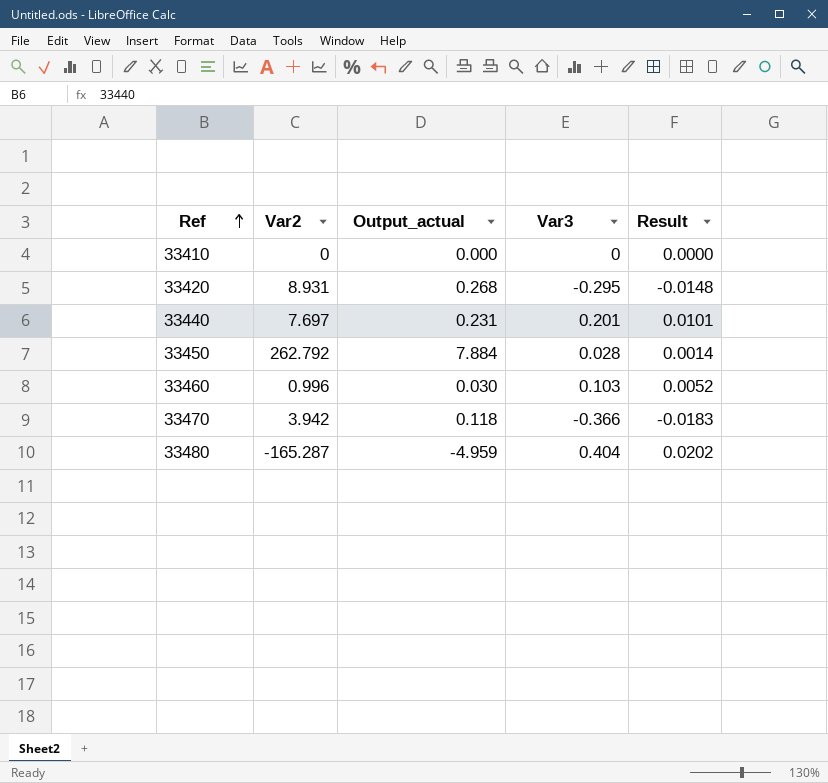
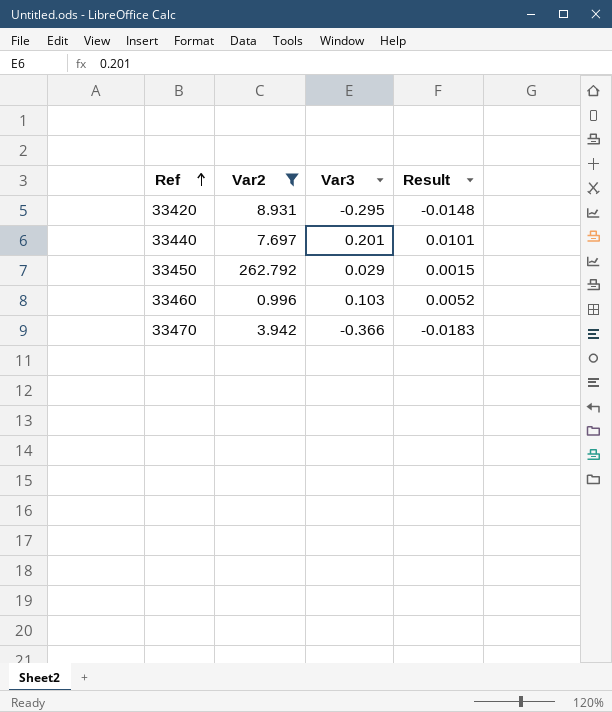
filter: none -> Var2 >= 0.996
column Output_actual | formula: [Var2] * 0.03 -> none
33450 | Var3: 0.028 -> 0.029
33450 | Result: 0.0014 -> 0.0015

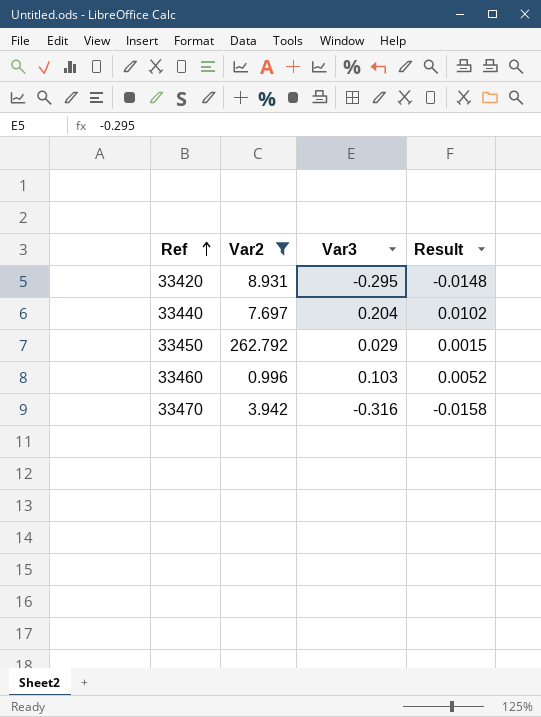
33440 | Var3: 0.201 -> 0.204
33440 | Result: 0.0101 -> 0.0102
33470 | Var3: -0.366 -> -0.316
33470 | Result: -0.0183 -> -0.0158

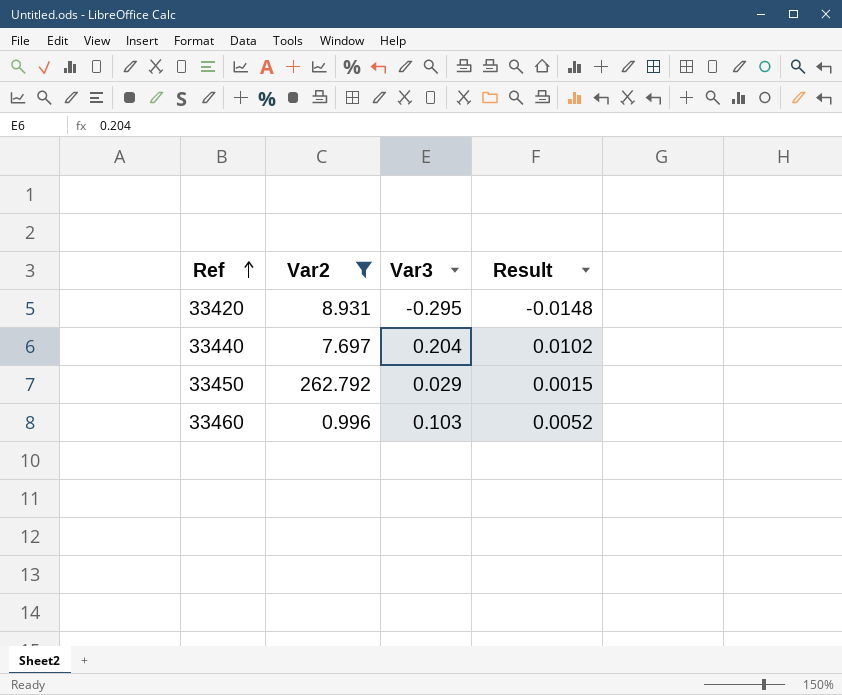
row 33470: 3.942 | -0.316 | -0.0158 -> none

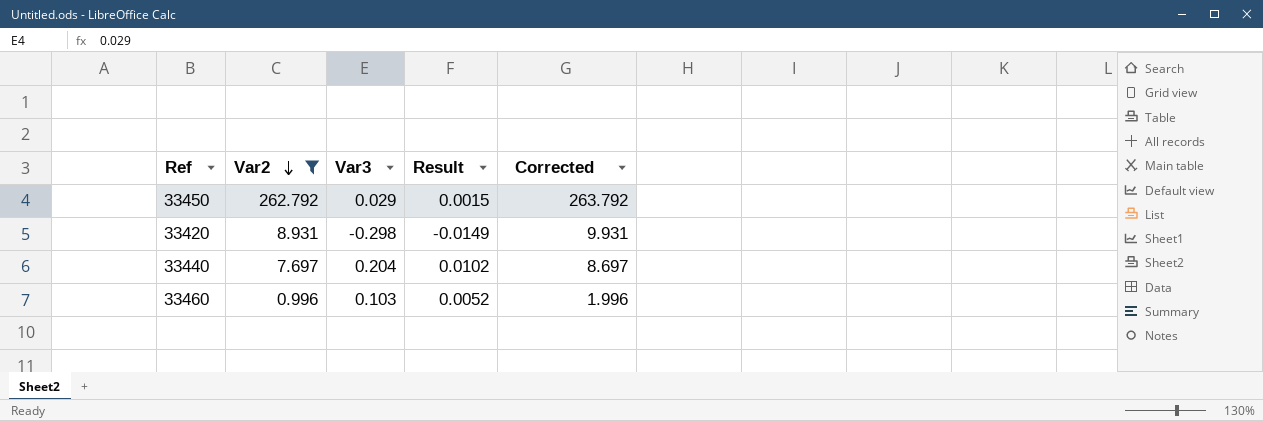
row order: Ref ascending -> Var2 descending
column Corrected | formula: none -> [Var2] + 1
33420 | Var3: -0.295 -> -0.298
33420 | Result: -0.0148 -> -0.0149

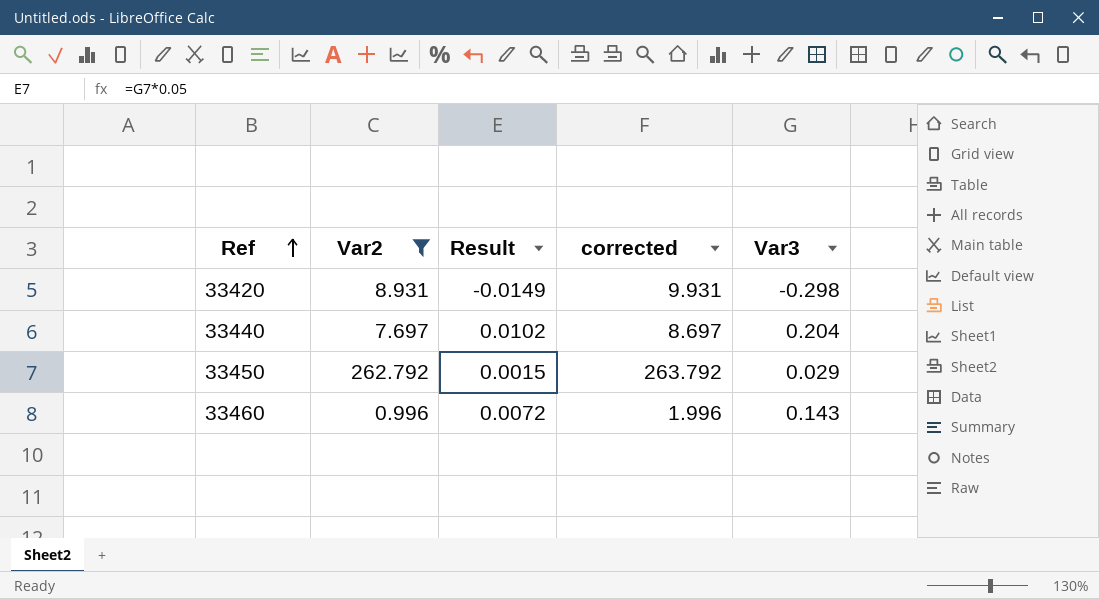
row order: Var2 descending -> Ref ascending
column name: Corrected -> corrected
column Var3 | position: 3 -> 5
33460 | Result: 0.0052 -> 0.0072
33460 | Var3: 0.103 -> 0.143

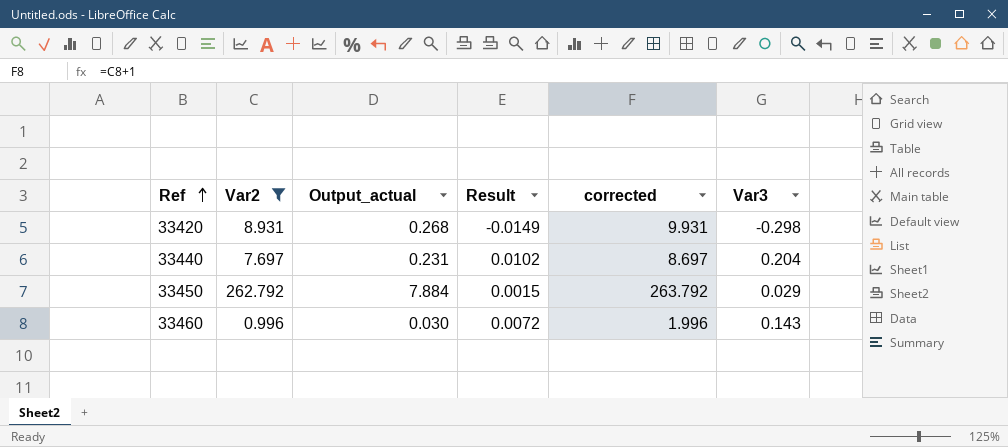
column Output_actual | formula: none -> [Var2] * 0.03

